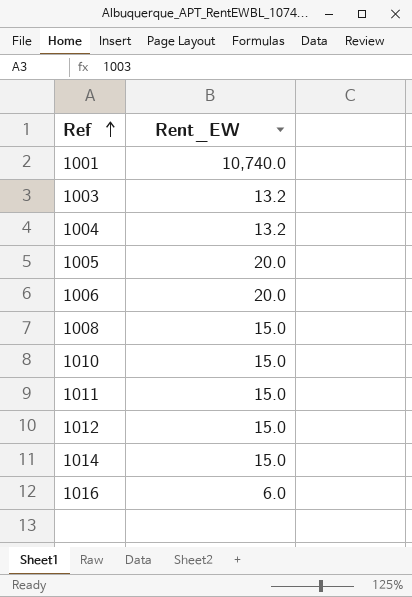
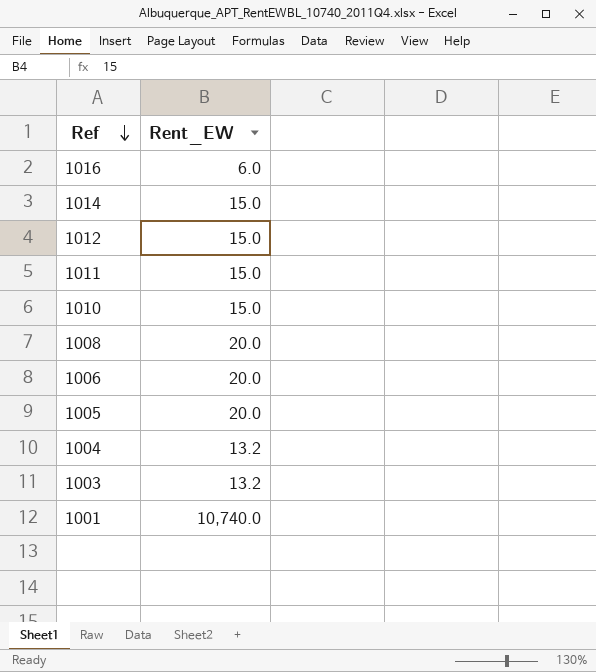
row order: Ref ascending -> Ref descending
1008 | Rent_EW: 15.0 -> 20.0

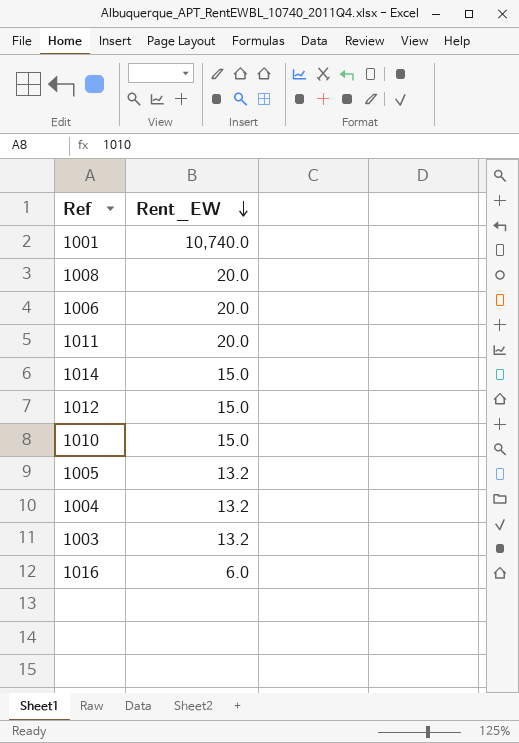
row order: Ref descending -> Rent_EW descending
1011 | Rent_EW: 15.0 -> 20.0
1005 | Rent_EW: 20.0 -> 13.2

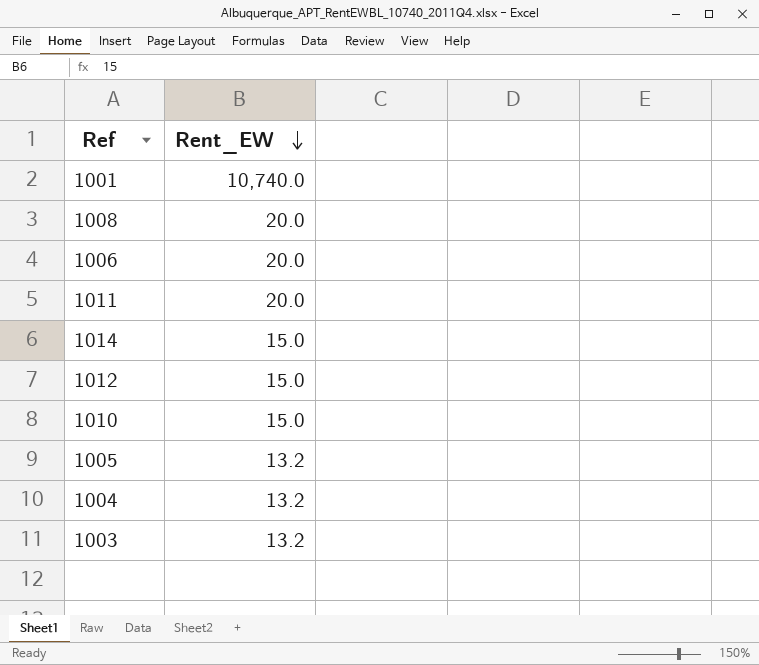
row 1016: 6.0 -> none

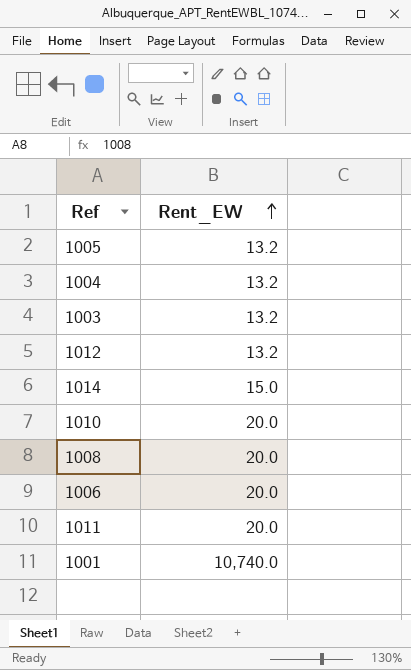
row order: Rent_EW descending -> Rent_EW ascending
1012 | Rent_EW: 15.0 -> 13.2
1010 | Rent_EW: 15.0 -> 20.0

